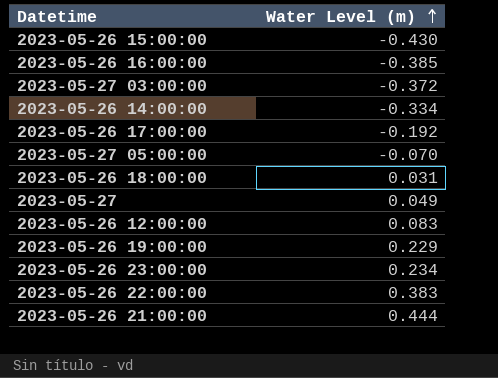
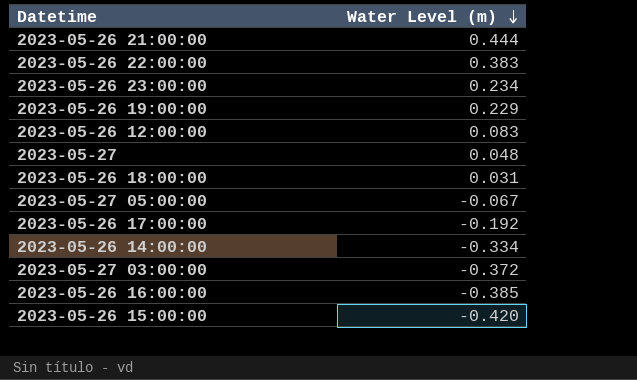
row order: Water Level (m) ascending -> Water Level (m) descending
2023-05-27 | Water Level (m): 0.049 -> 0.048
2023-05-27 05:00:00 | Water Level (m): -0.070 -> -0.067
2023-05-26 15:00:00 | Water Level (m): -0.430 -> -0.420

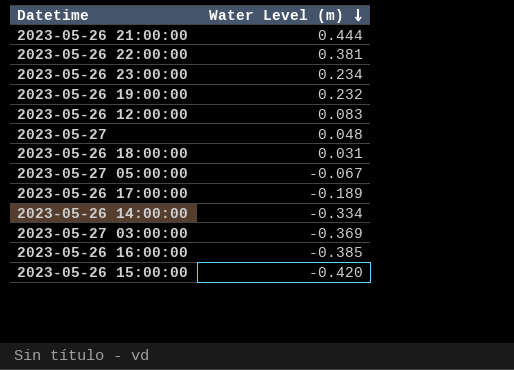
2023-05-26 22:00:00 | Water Level (m): 0.383 -> 0.381
2023-05-26 19:00:00 | Water Level (m): 0.229 -> 0.232
2023-05-26 17:00:00 | Water Level (m): -0.192 -> -0.189
2023-05-27 03:00:00 | Water Level (m): -0.372 -> -0.369

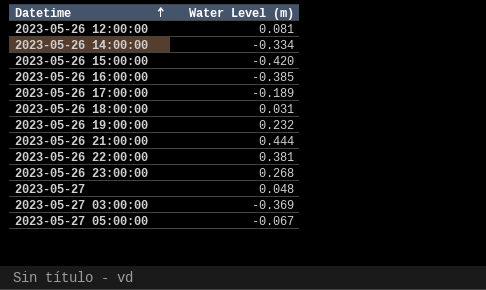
row order: Water Level (m) descending -> Datetime ascending
2023-05-26 12:00:00 | Water Level (m): 0.083 -> 0.081
2023-05-26 23:00:00 | Water Level (m): 0.234 -> 0.268

